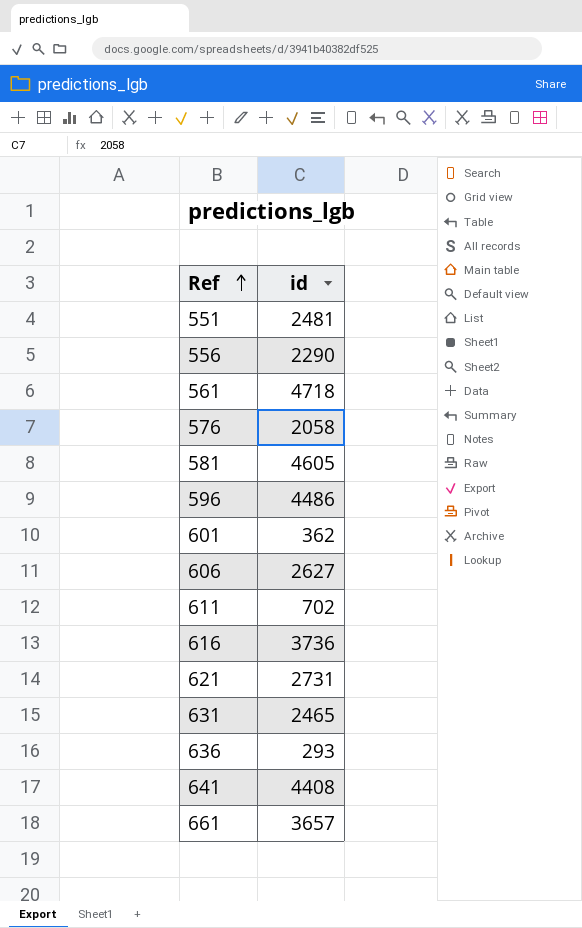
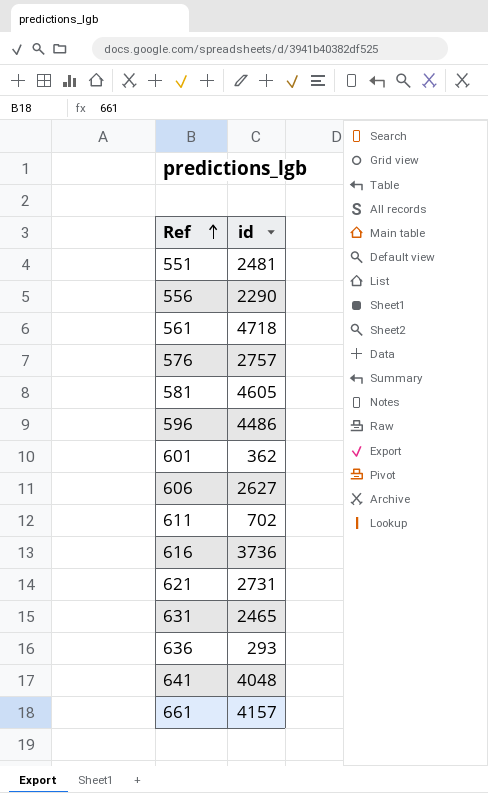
576 | id: 2058 -> 2757
641 | id: 4408 -> 4048
661 | id: 3657 -> 4157

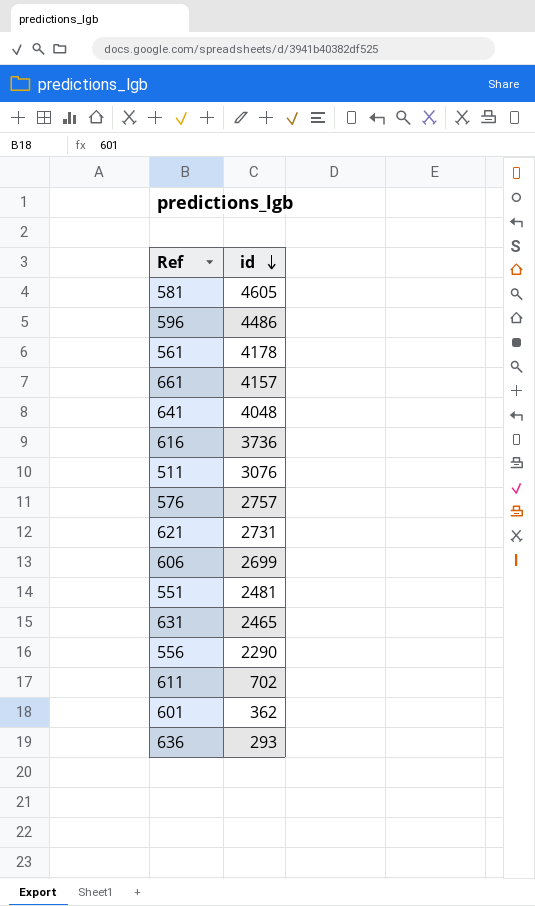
row order: Ref ascending -> id descending
561 | id: 4718 -> 4178
row 511: none -> 3076
606 | id: 2627 -> 2699

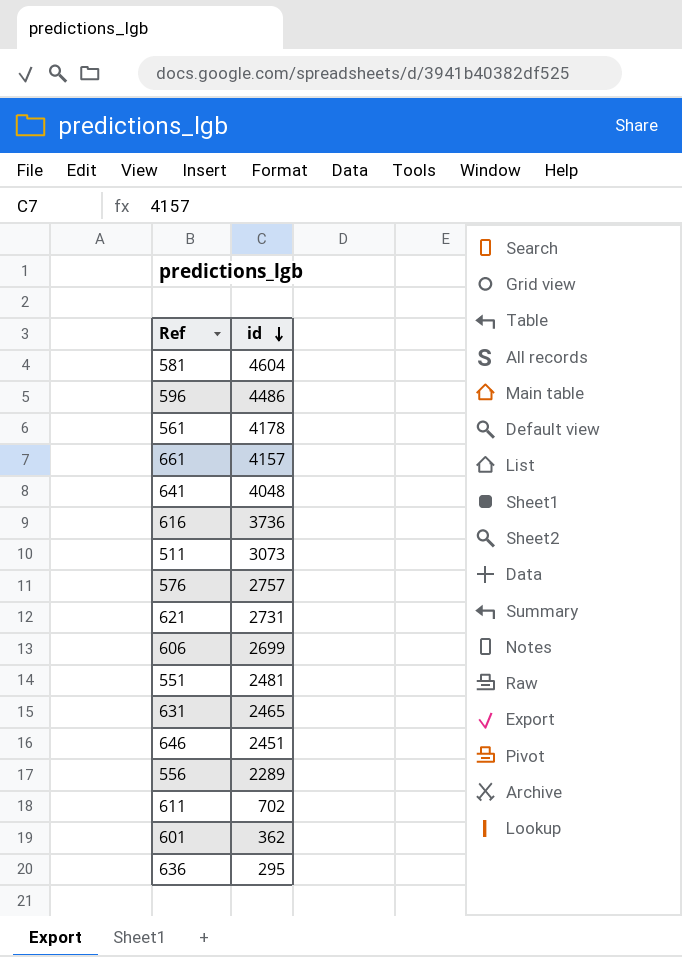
581 | id: 4605 -> 4604
511 | id: 3076 -> 3073
row 646: none -> 2451
556 | id: 2290 -> 2289
636 | id: 293 -> 295

